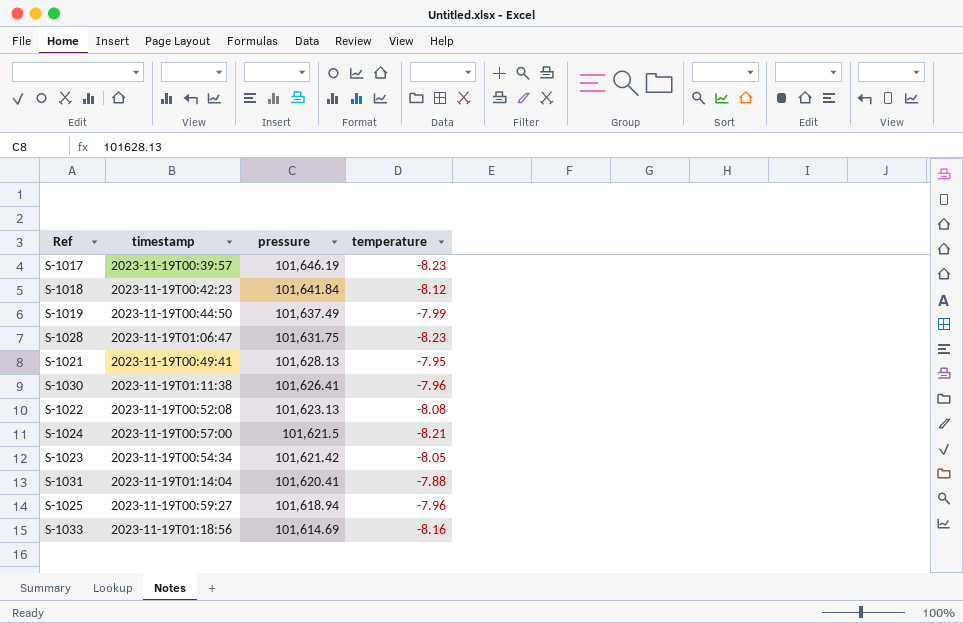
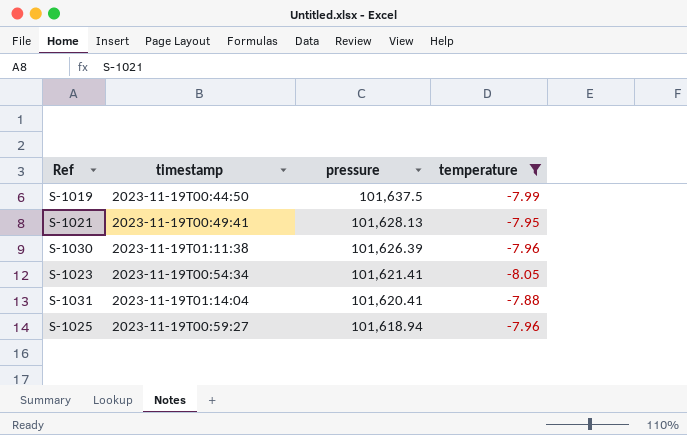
filter: none -> temperature >= -8.05
S-1019 | pressure: 101,637.49 -> 101,637.5
S-1030 | pressure: 101,626.41 -> 101,626.39
S-1023 | pressure: 101,621.42 -> 101,621.41

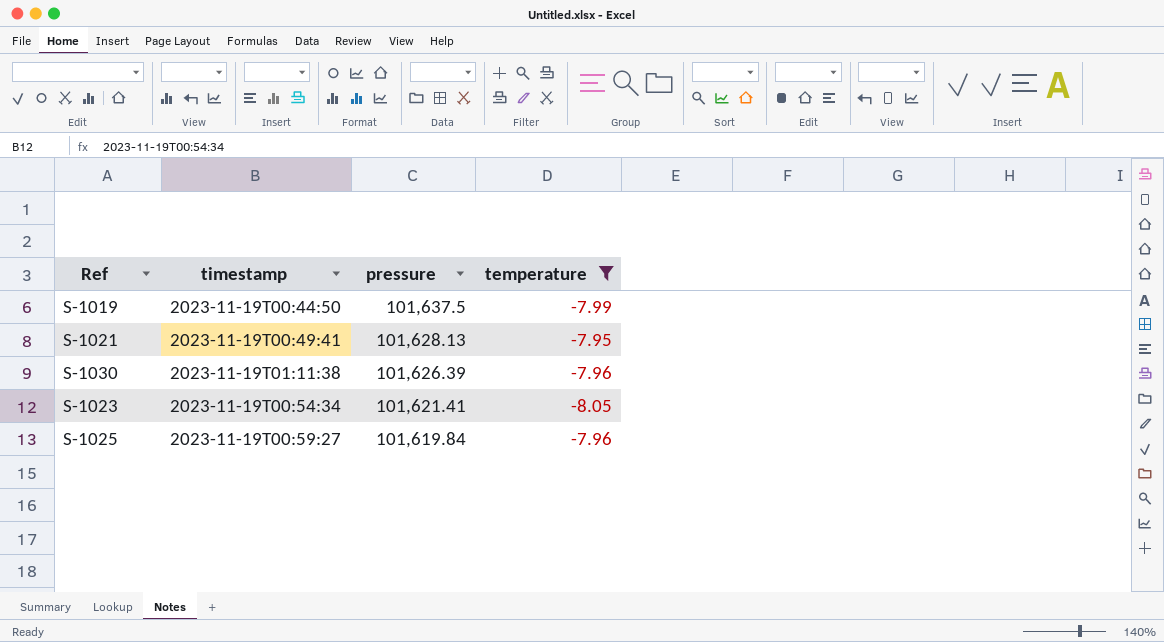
row S-1031: 2023-11-19T01:14:04 | 101,620.41 | -7.88 -> none
S-1025 | pressure: 101,618.94 -> 101,619.84

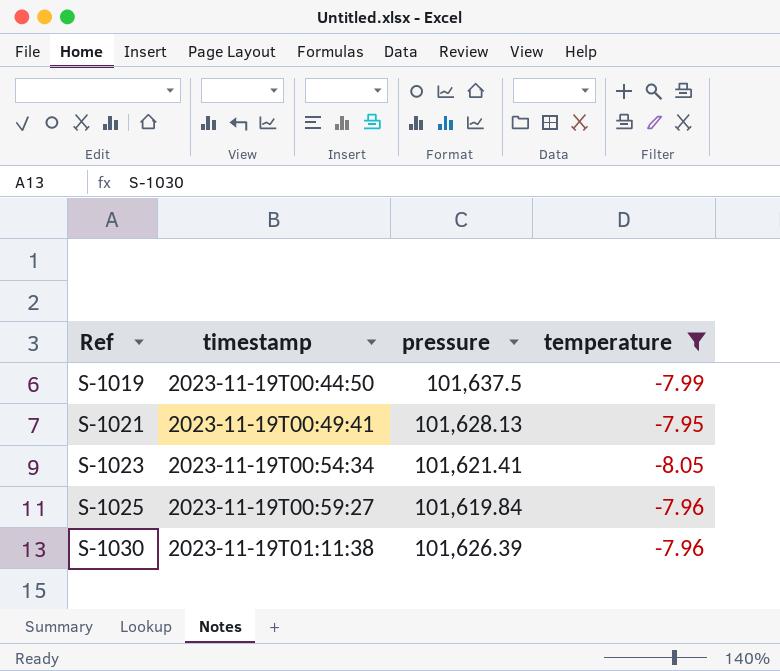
row order: pressure descending -> Ref ascending

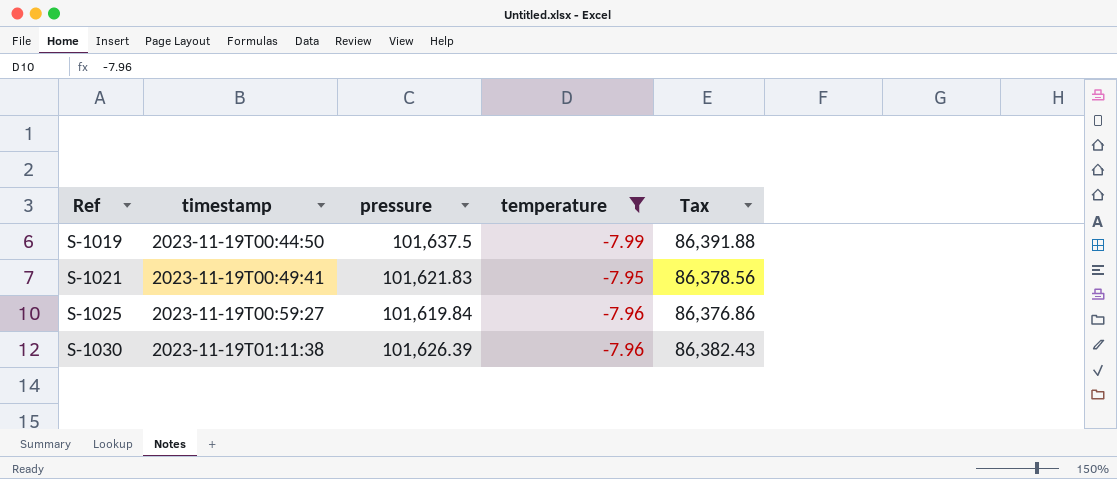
column Tax | formula: none -> [pressure] * 0.85
row S-1023: 2023-11-19T00:54:34 | 101,621.41 | -8.05 -> none
S-1021 | pressure: 101,628.13 -> 101,621.83

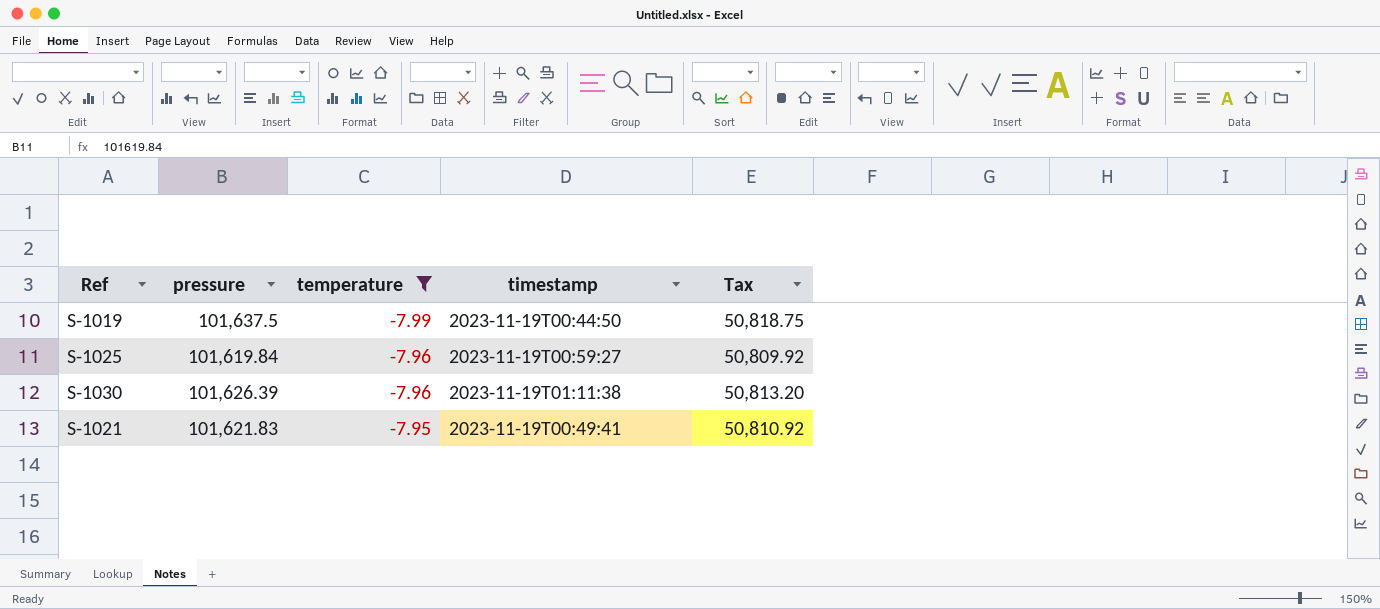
row order: Ref ascending -> temperature ascending
column timestamp | position: 2 -> 4
column Tax | formula: [pressure] * 0.85 -> [pressure] * 0.5

